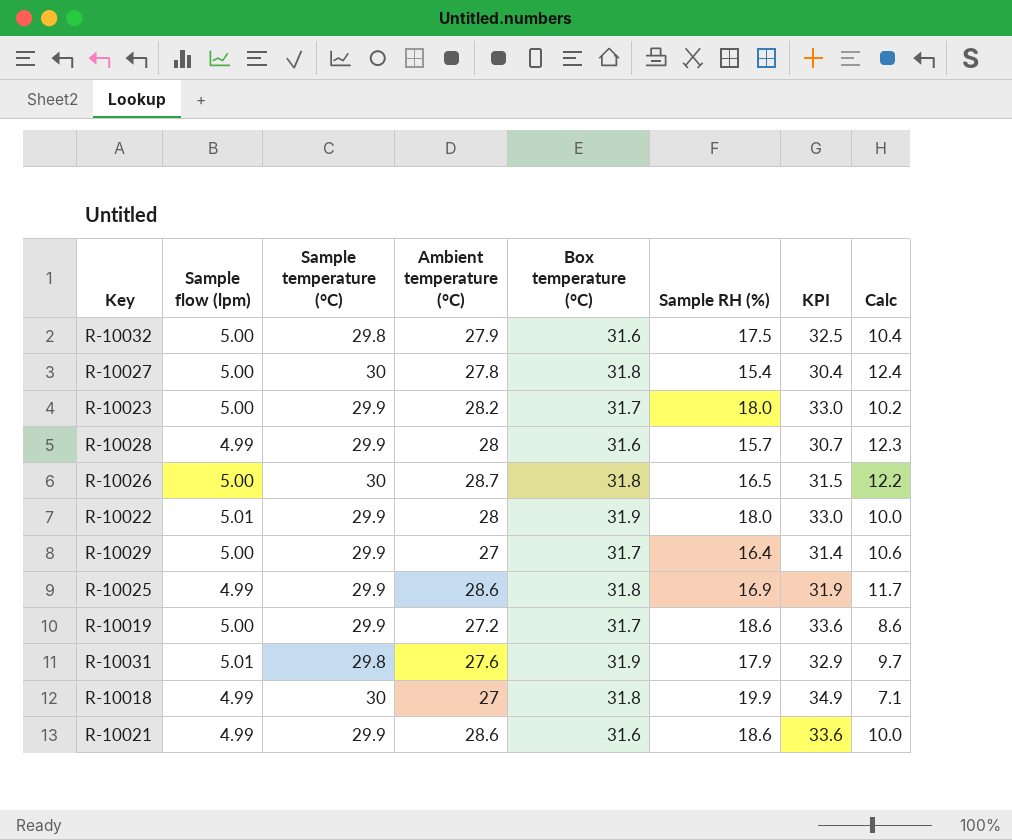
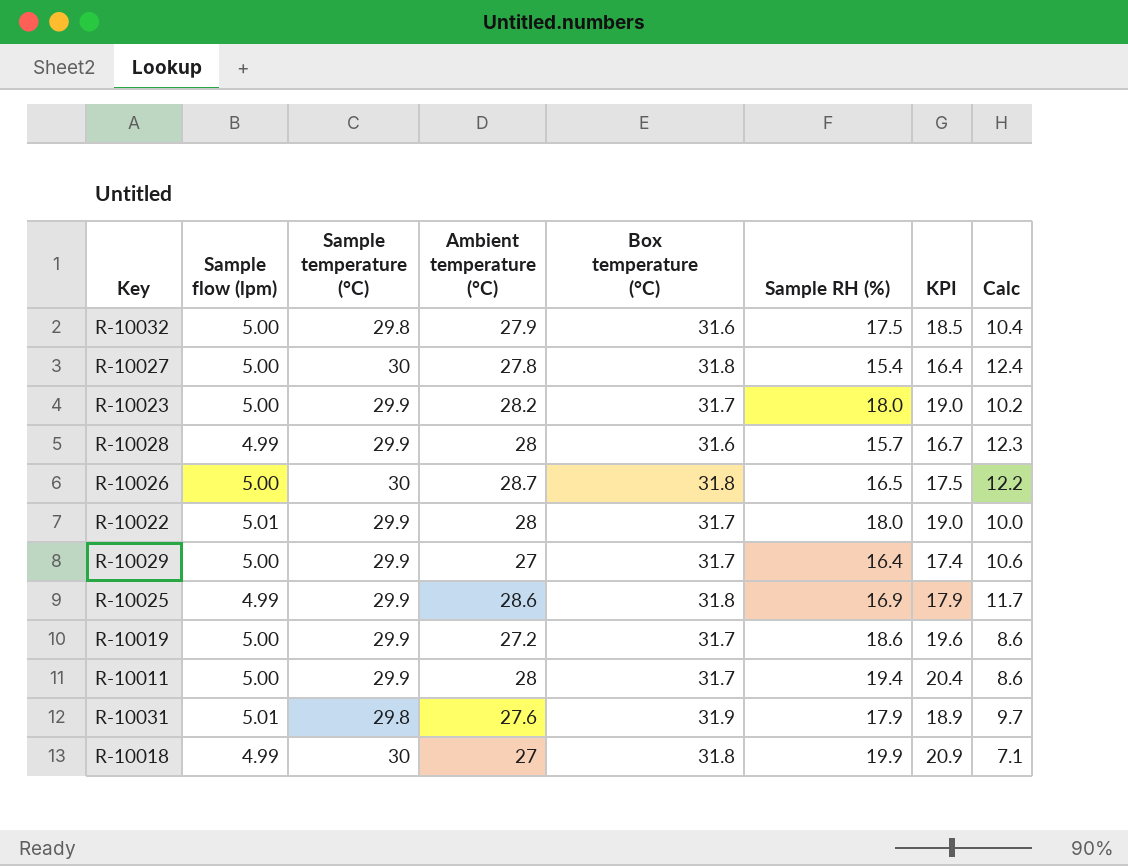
column KPI | formula: [Sample RH (%)] + 15 -> [Sample RH (%)] + 1
row R-10021: 4.99 | 29.9 | 28.6 | 31.6 | 18.6 | 33.6 | 10.0 -> none
R-10022 | Box temperature (°C): 31.9 -> 31.7
row R-10011: none -> 5.00 | 29.9 | 28 | 31.7 | 19.4 | 20.4 | 8.6

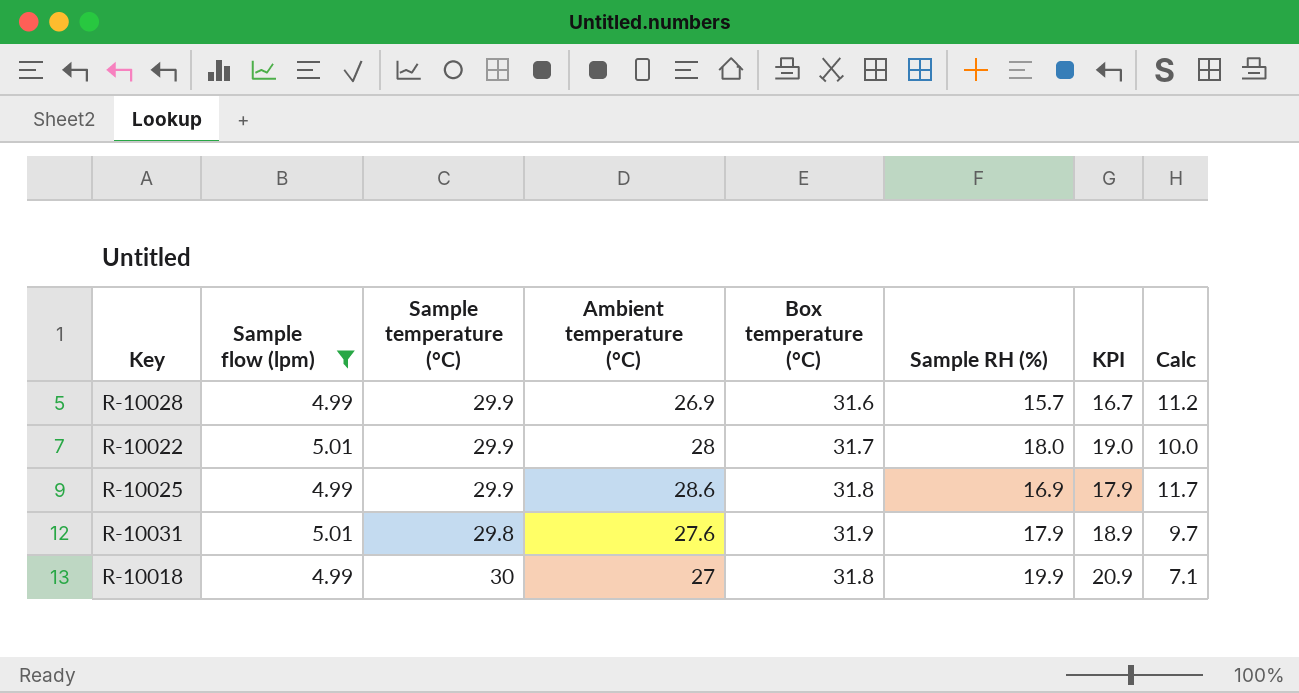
filter: none -> Sample flow (lpm) != 5.00
R-10028 | Ambient temperature (°C): 28 -> 26.9
R-10028 | Calc: 12.3 -> 11.2

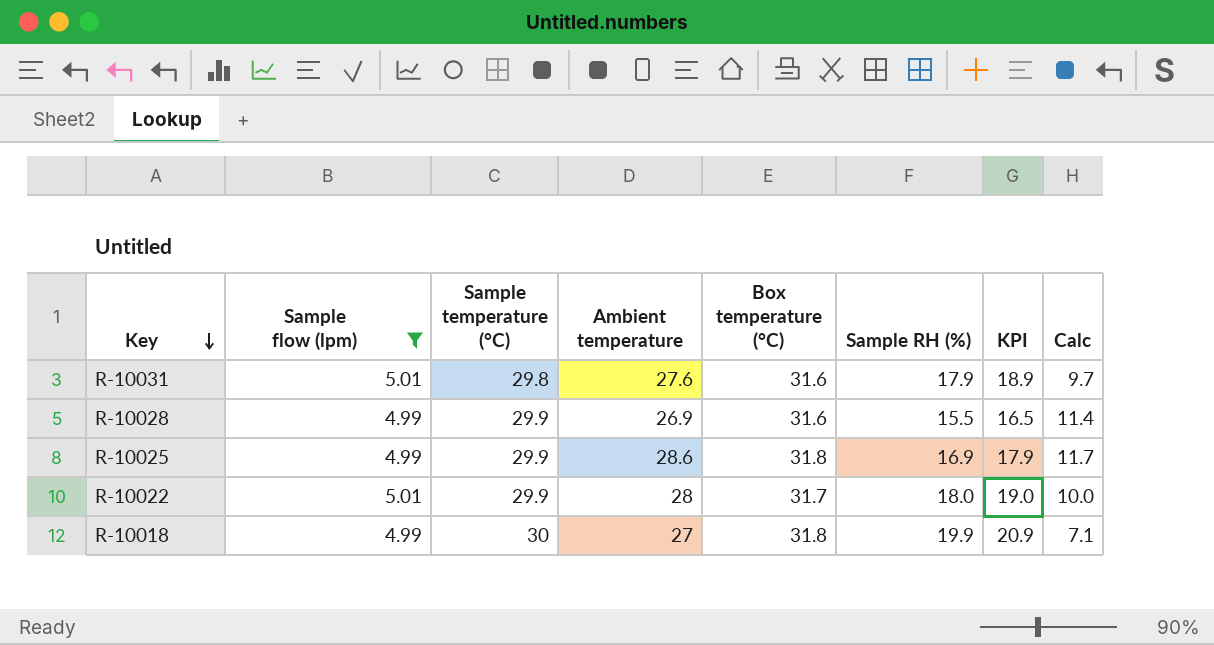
row order: none -> Key descending
column name: Ambient temperature (°C) -> Ambient temperature
R-10031 | Box temperature (°C): 31.9 -> 31.6
R-10028 | Sample RH (%): 15.7 -> 15.5
R-10028 | KPI: 16.7 -> 16.5
R-10028 | Calc: 11.2 -> 11.4

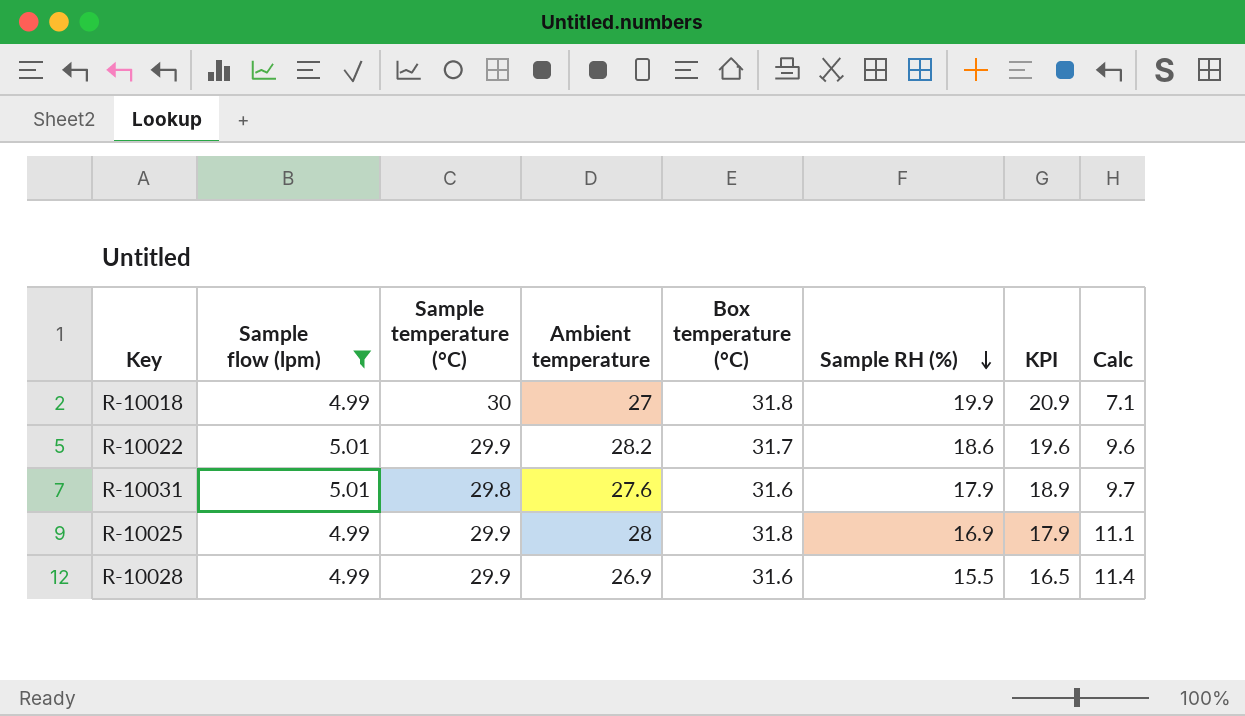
row order: Key descending -> Sample RH (%) descending
R-10022 | Ambient temperature: 28 -> 28.2
R-10022 | Sample RH (%): 18.0 -> 18.6
R-10022 | KPI: 19.0 -> 19.6
R-10022 | Calc: 10.0 -> 9.6
R-10025 | Ambient temperature: 28.6 -> 28
R-10025 | Calc: 11.7 -> 11.1

